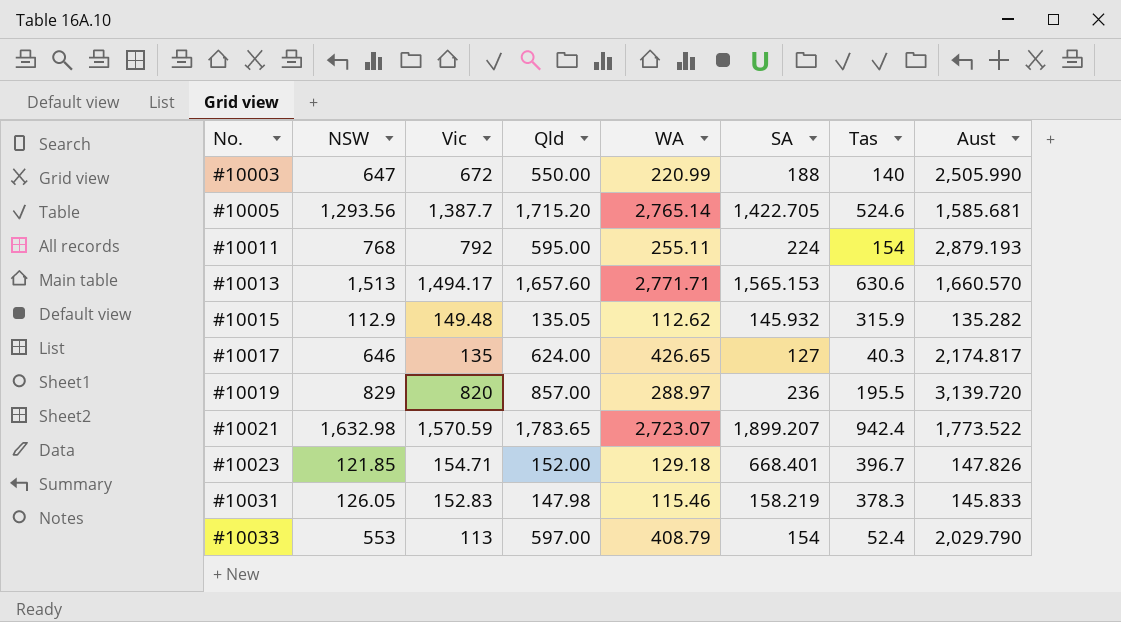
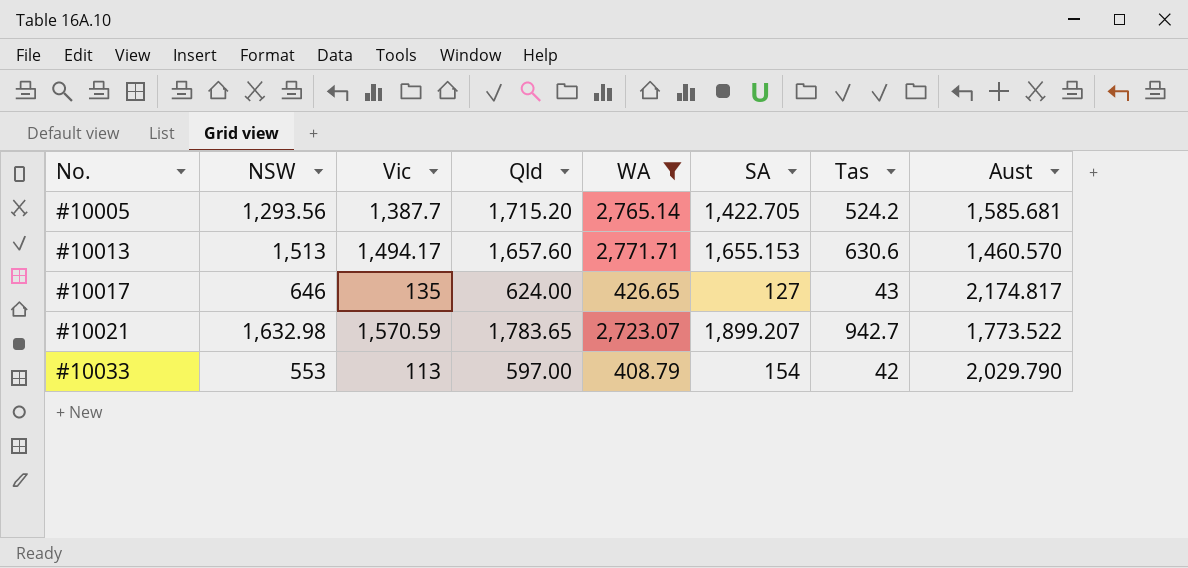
filter: none -> WA >= 408.79
#10005 | Tas: 524.6 -> 524.2
#10013 | SA: 1,565.153 -> 1,655.153
#10013 | Aust: 1,660.570 -> 1,460.570
#10017 | Tas: 40.3 -> 43
#10021 | Tas: 942.4 -> 942.7
#10033 | Tas: 52.4 -> 42

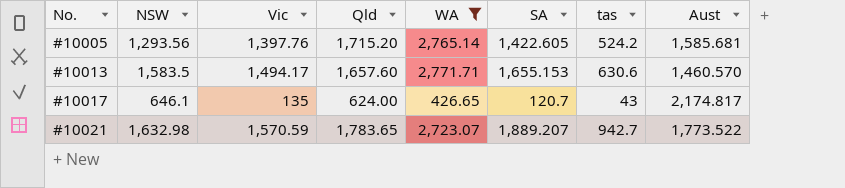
column name: Tas -> tas
row #10033: 553 | 113 | 597.00 | 408.79 | 154 | 42 | 2,029.790 -> none
#10005 | Vic: 1,387.7 -> 1,397.76
#10005 | SA: 1,422.705 -> 1,422.605
#10013 | NSW: 1,513 -> 1,583.5
#10017 | NSW: 646 -> 646.1
#10017 | SA: 127 -> 120.7
#10021 | SA: 1,899.207 -> 1,889.207

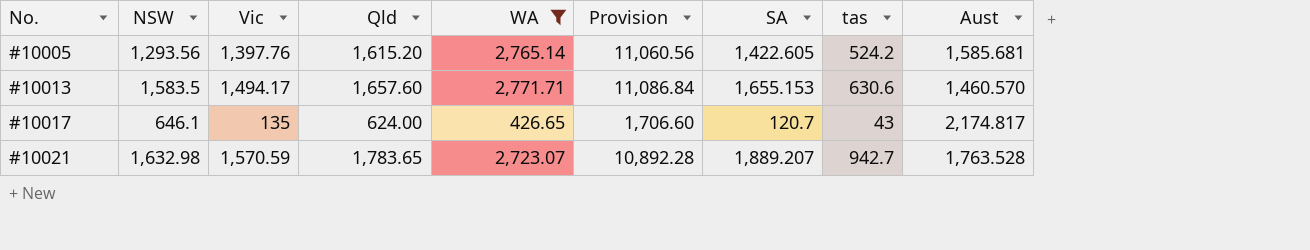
column Provision | formula: none -> [WA] * 4
#10005 | Qld: 1,715.20 -> 1,615.20
#10021 | Aust: 1,773.522 -> 1,763.528

